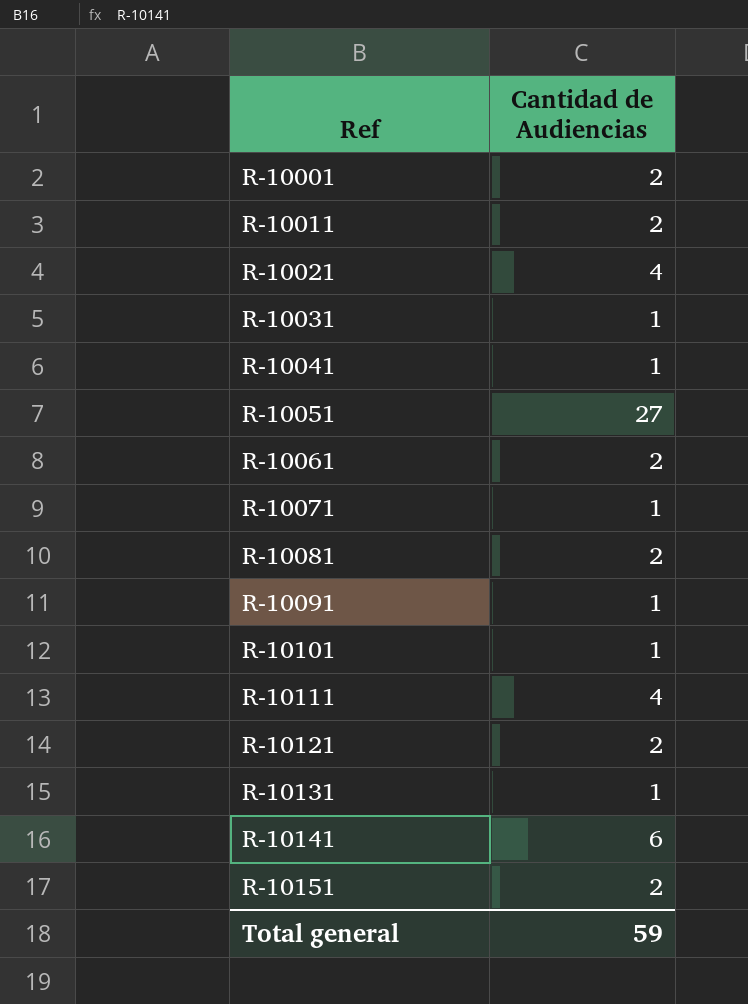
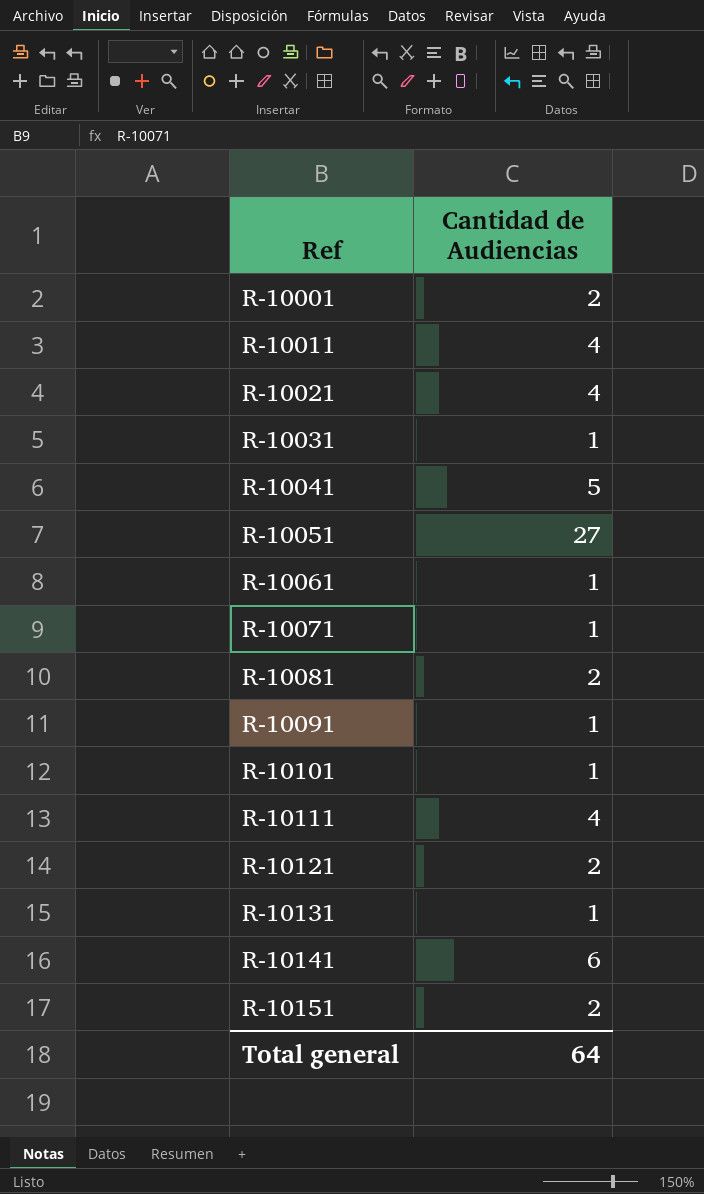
R-10011 | Cantidad de Audiencias: 2 -> 4
R-10041 | Cantidad de Audiencias: 1 -> 5
R-10061 | Cantidad de Audiencias: 2 -> 1
Total general | Cantidad de Audiencias: 59 -> 64

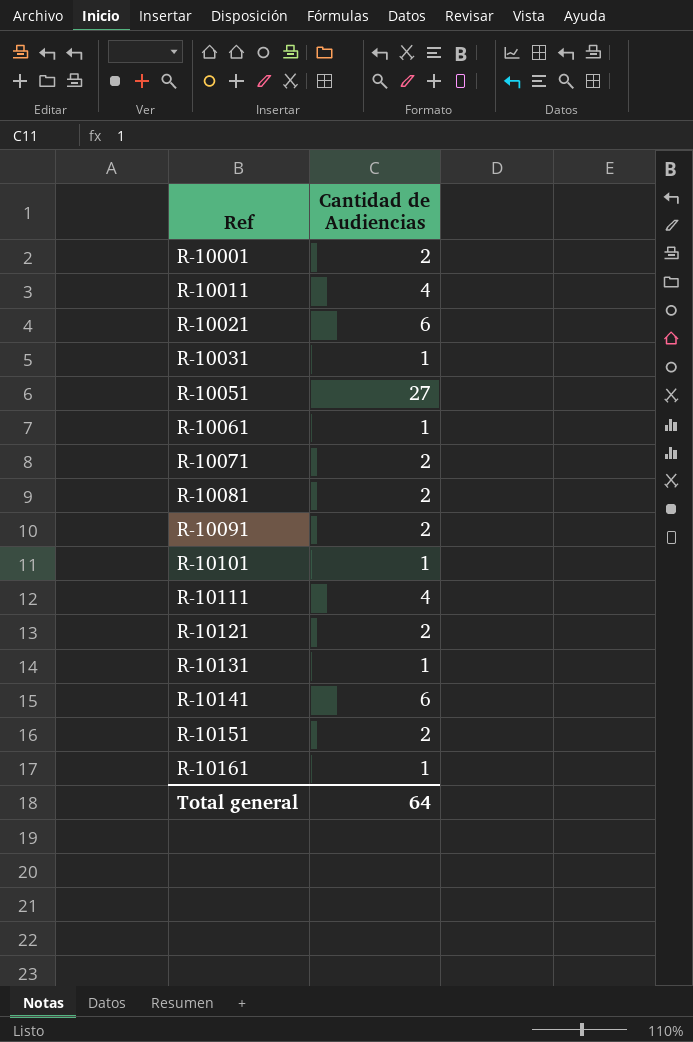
row R-10041: 5 -> none
R-10021 | Cantidad de Audiencias: 4 -> 6
R-10071 | Cantidad de Audiencias: 1 -> 2
R-10091 | Cantidad de Audiencias: 1 -> 2
row R-10161: none -> 1

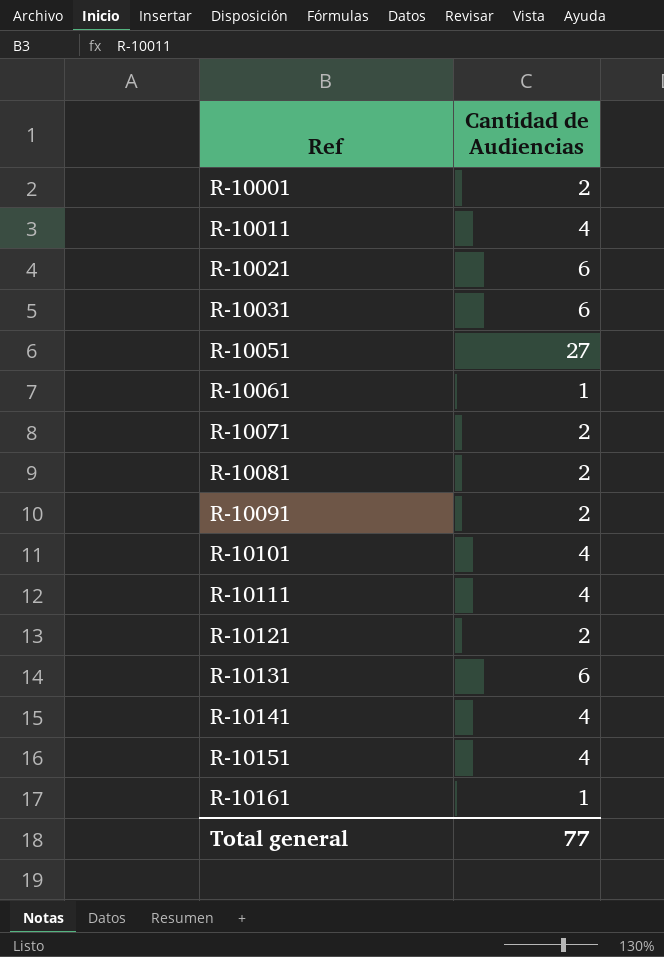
R-10031 | Cantidad de Audiencias: 1 -> 6
R-10101 | Cantidad de Audiencias: 1 -> 4
R-10131 | Cantidad de Audiencias: 1 -> 6
R-10141 | Cantidad de Audiencias: 6 -> 4
R-10151 | Cantidad de Audiencias: 2 -> 4
Total general | Cantidad de Audiencias: 64 -> 77

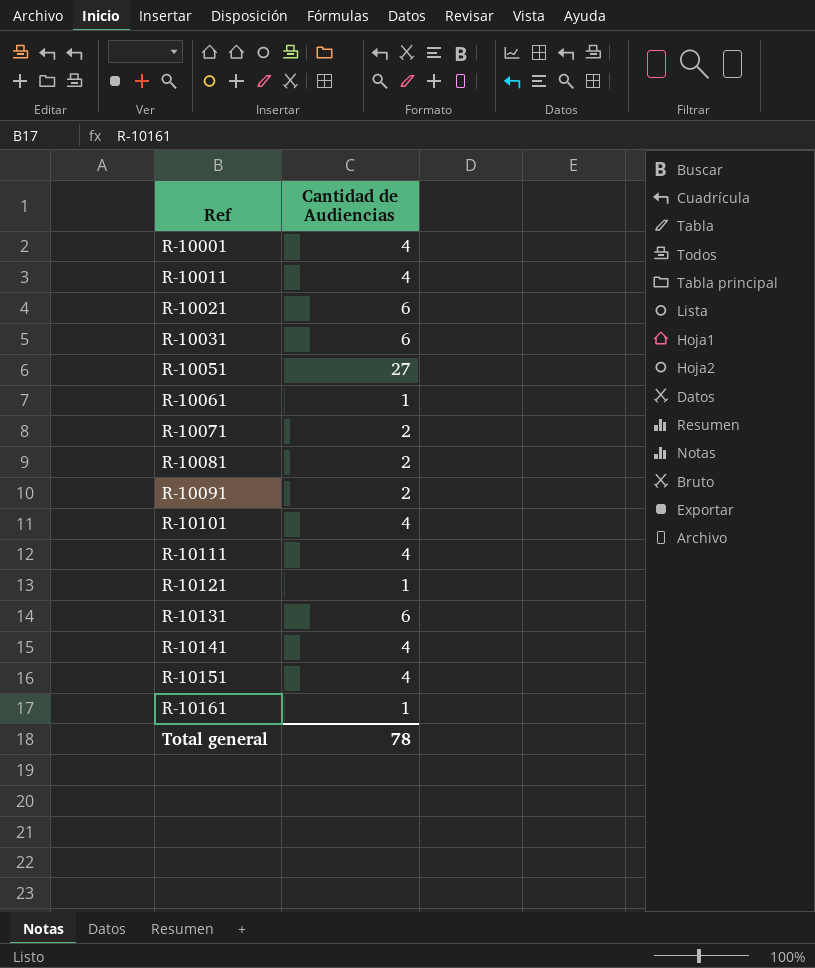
R-10001 | Cantidad de Audiencias: 2 -> 4
R-10121 | Cantidad de Audiencias: 2 -> 1
Total general | Cantidad de Audiencias: 77 -> 78

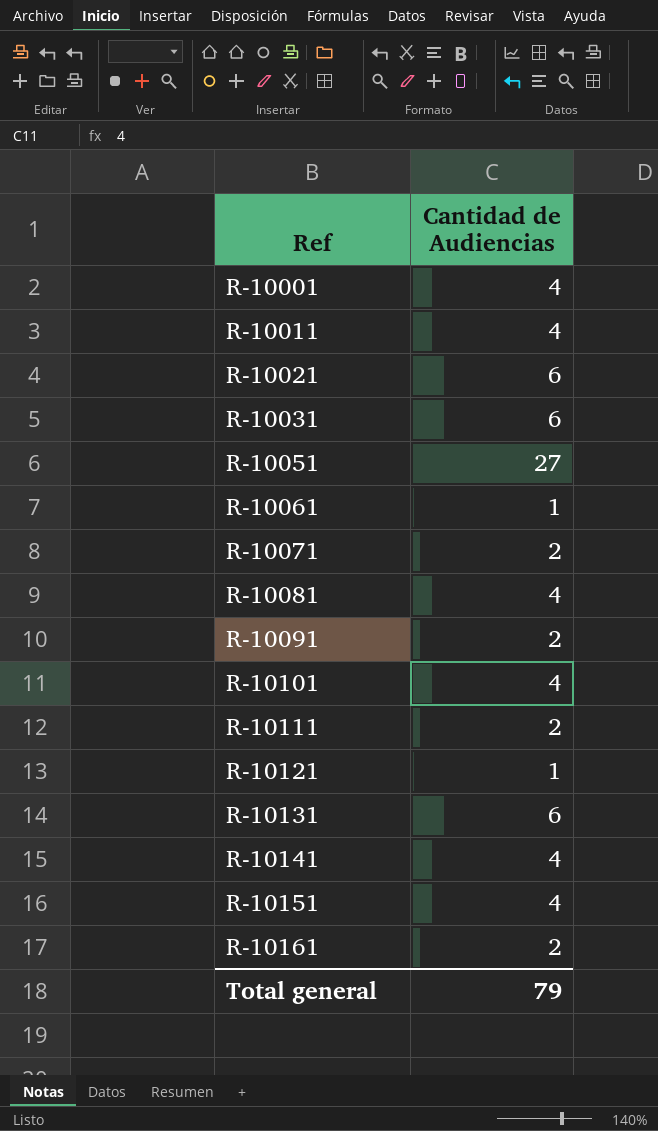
R-10081 | Cantidad de Audiencias: 2 -> 4
R-10111 | Cantidad de Audiencias: 4 -> 2
R-10161 | Cantidad de Audiencias: 1 -> 2
Total general | Cantidad de Audiencias: 78 -> 79

